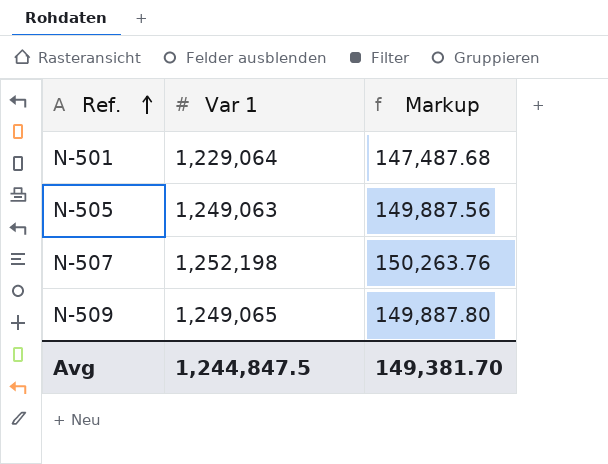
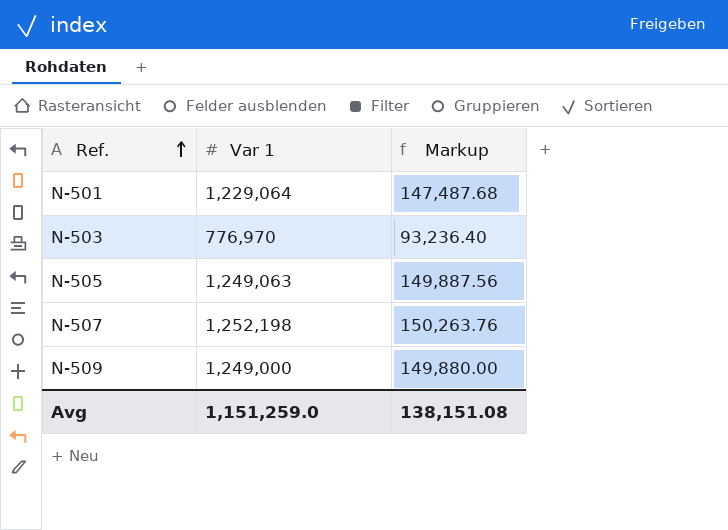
row N-503: none -> 776,970 | 93,236.40
N-509 | Var 1: 1,249,065 -> 1,249,000
N-509 | Markup: 149,887.80 -> 149,880.00
Avg | Var 1: 1,244,847.5 -> 1,151,259.0
Avg | Markup: 149,381.70 -> 138,151.08

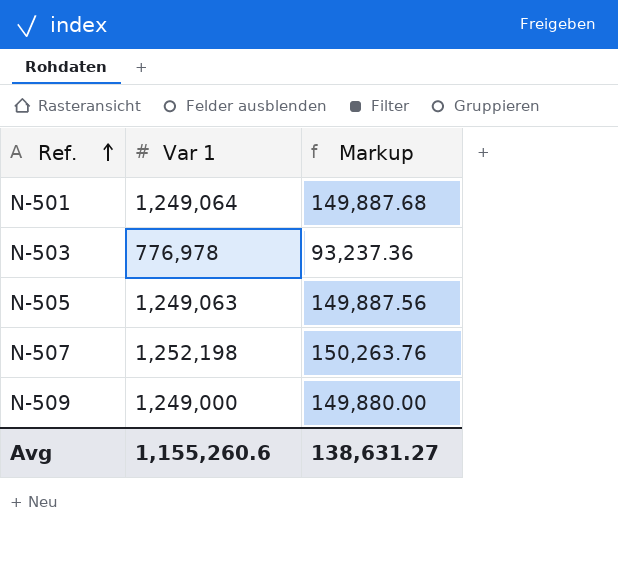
N-501 | Var 1: 1,229,064 -> 1,249,064
N-501 | Markup: 147,487.68 -> 149,887.68
N-503 | Var 1: 776,970 -> 776,978
N-503 | Markup: 93,236.40 -> 93,237.36
Avg | Var 1: 1,151,259.0 -> 1,155,260.6
Avg | Markup: 138,151.08 -> 138,631.27

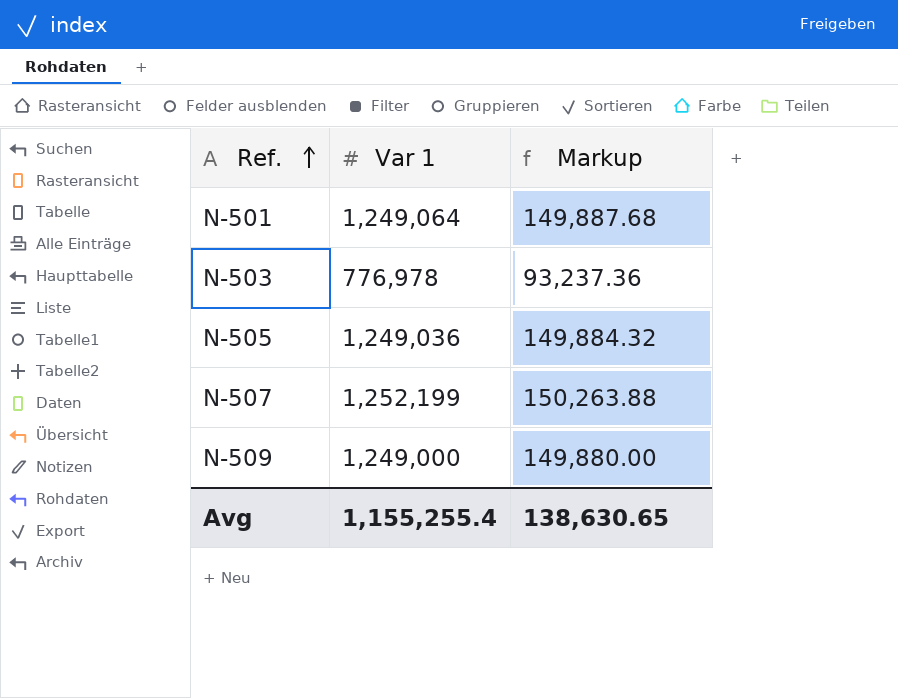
N-505 | Var 1: 1,249,063 -> 1,249,036
N-505 | Markup: 149,887.56 -> 149,884.32
N-507 | Var 1: 1,252,198 -> 1,252,199
N-507 | Markup: 150,263.76 -> 150,263.88
Avg | Var 1: 1,155,260.6 -> 1,155,255.4
Avg | Markup: 138,631.27 -> 138,630.65

